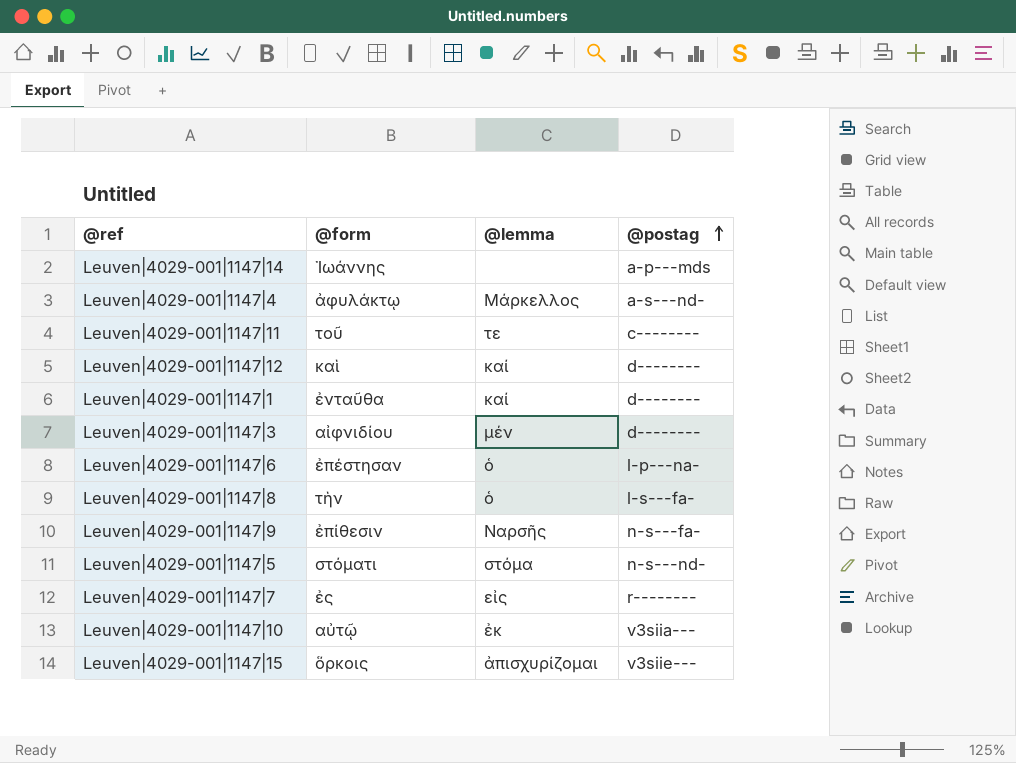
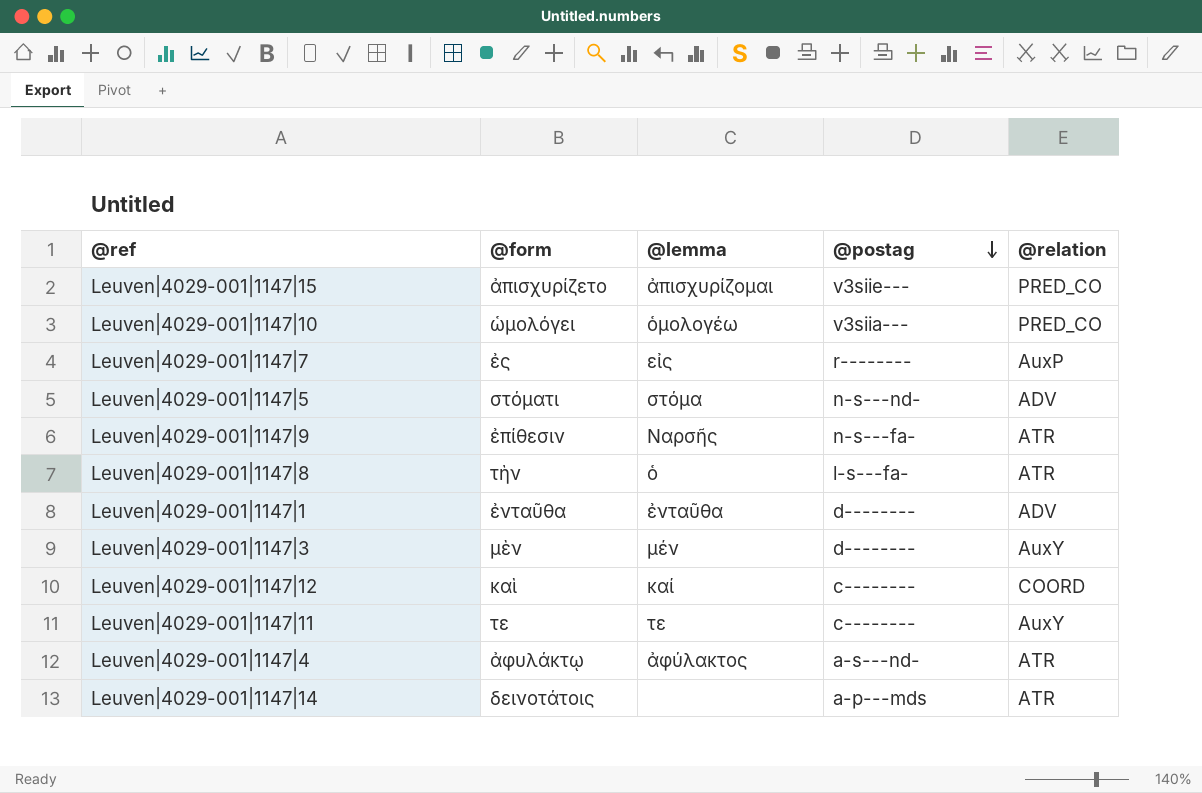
row order: @postag ascending -> @postag descending
column @relation | position: none -> 5
row Leuven|4029-001|1147|6: ἐπέστησαν | ὁ | l-p---na- -> none
Leuven|4029-001|1147|15 | @form: ὅρκοις -> ἀπισχυρίζετο
Leuven|4029-001|1147|10 | @form: αὐτῷ -> ὡμολόγει
Leuven|4029-001|1147|10 | @lemma: ἐκ -> ὁμολογέω
Leuven|4029-001|1147|1 | @lemma: καί -> ἐνταῦθα
Leuven|4029-001|1147|3 | @form: αἰφνιδίου -> μὲν
Leuven|4029-001|1147|12 | @postag: d-------- -> c--------
Leuven|4029-001|1147|11 | @form: τοῦ -> τε
Leuven|4029-001|1147|4 | @lemma: Μάρκελλος -> ἀφύλακτος
Leuven|4029-001|1147|14 | @form: Ἰωάννης -> δεινοτάτοις

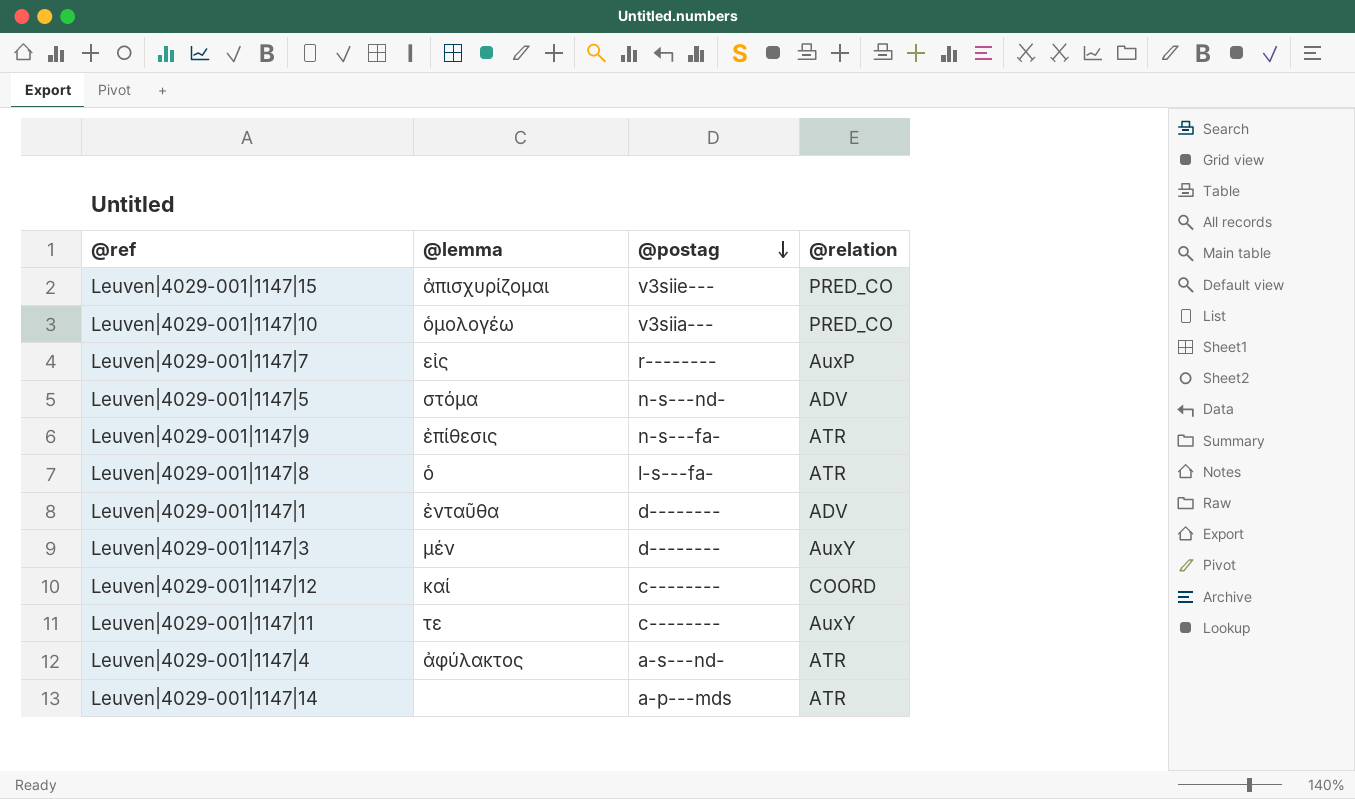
column @form | position: 2 -> none
Leuven|4029-001|1147|9 | @lemma: Ναρσῆς -> ἐπίθεσις

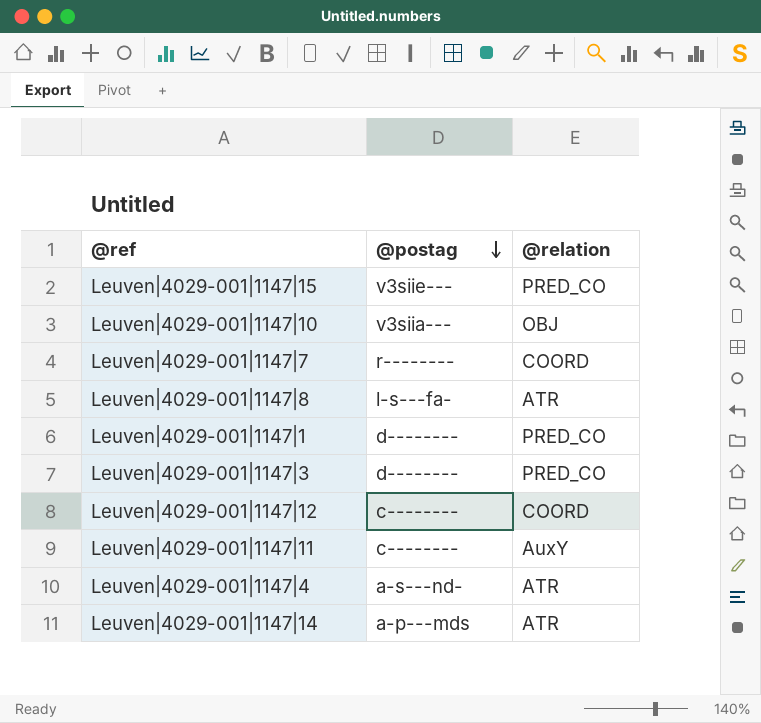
column @lemma | position: 2 -> none
row Leuven|4029-001|1147|5: στόμα | n-s---nd- | ADV -> none
row Leuven|4029-001|1147|9: ἐπίθεσις | n-s---fa- | ATR -> none
Leuven|4029-001|1147|10 | @relation: PRED_CO -> OBJ
Leuven|4029-001|1147|7 | @relation: AuxP -> COORD
Leuven|4029-001|1147|1 | @relation: ADV -> PRED_CO
Leuven|4029-001|1147|3 | @relation: AuxY -> PRED_CO

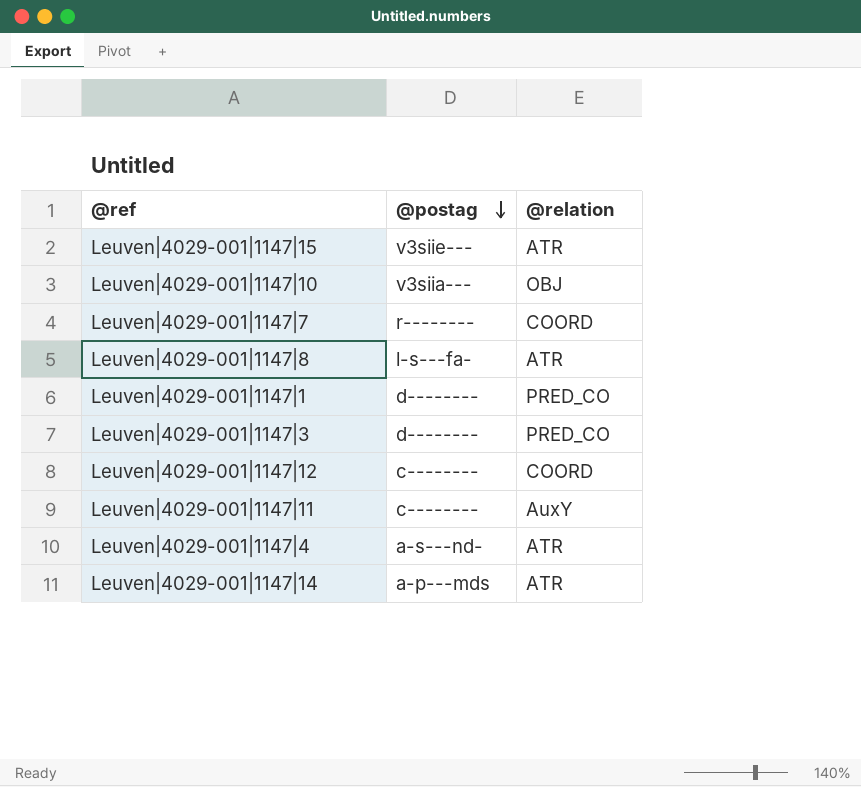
Leuven|4029-001|1147|15 | @relation: PRED_CO -> ATR

